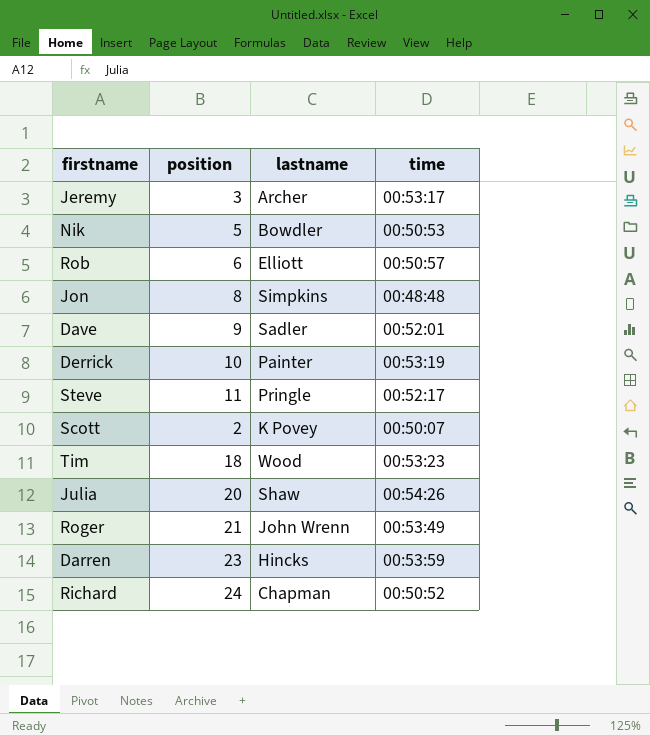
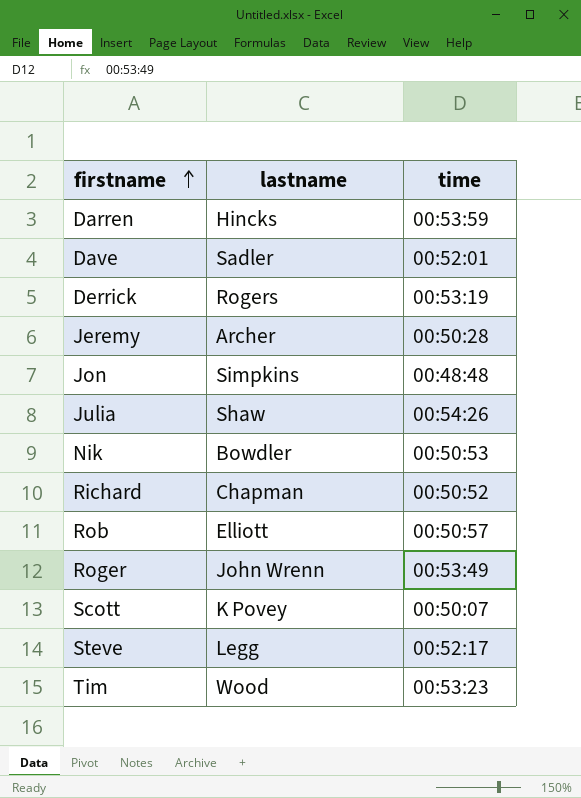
row order: none -> firstname ascending
column position | position: 2 -> none
Derrick | lastname: Painter -> Rogers
Jeremy | time: 00:53:17 -> 00:50:28
Steve | lastname: Pringle -> Legg

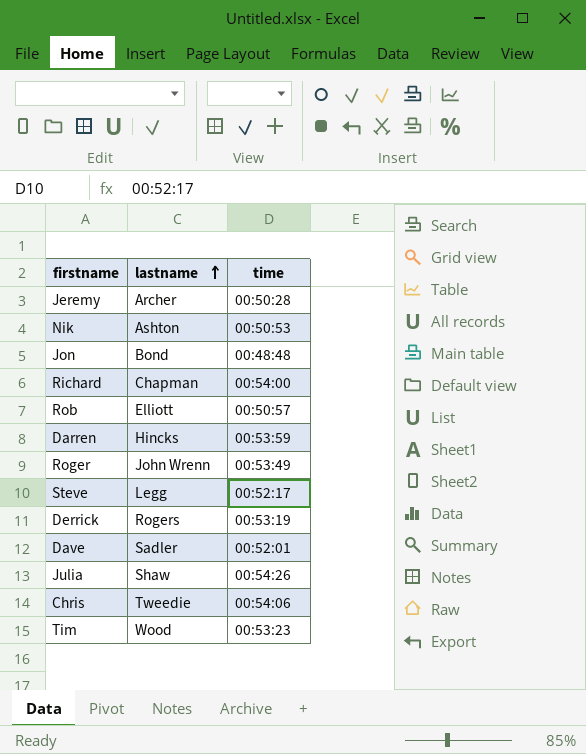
row order: firstname ascending -> lastname ascending
row Scott: K Povey | 00:50:07 -> none
Nik | lastname: Bowdler -> Ashton
Jon | lastname: Simpkins -> Bond
Richard | time: 00:50:52 -> 00:54:00
row Chris: none -> Tweedie | 00:54:06

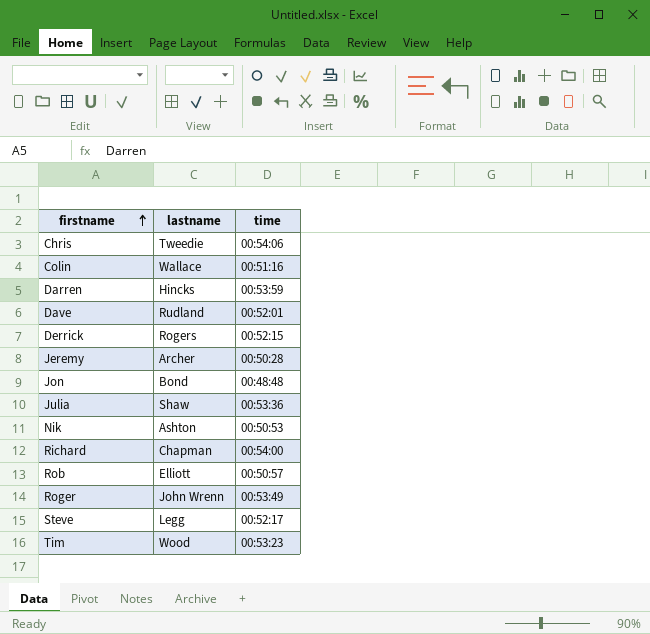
row order: lastname ascending -> firstname ascending
row Colin: none -> Wallace | 00:51:16
Dave | lastname: Sadler -> Rudland
Derrick | time: 00:53:19 -> 00:52:15
Julia | time: 00:54:26 -> 00:53:36

